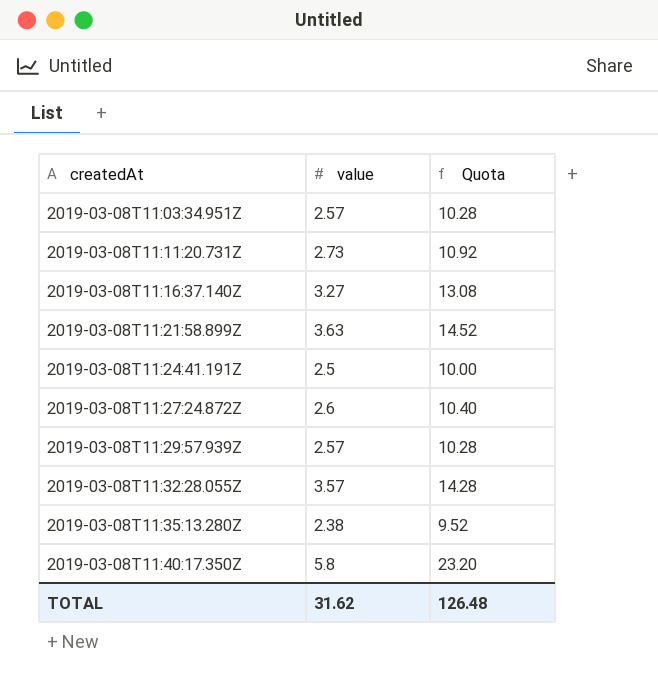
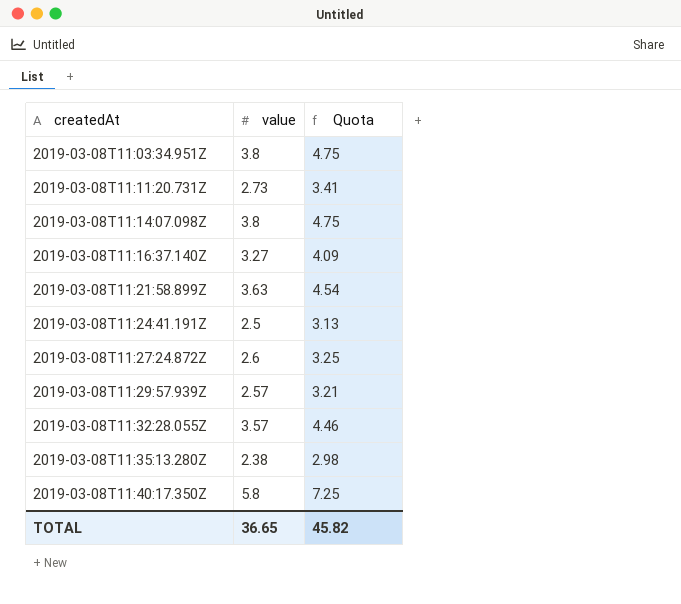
column Quota | formula: [value] * 4 -> [value] * 1.25
2019-03-08T11:03:34.951Z | value: 2.57 -> 3.8
row 2019-03-08T11:14:07.098Z: none -> 3.8 | 4.75
TOTAL | value: 31.62 -> 36.65
TOTAL | Quota: 126.48 -> 45.82

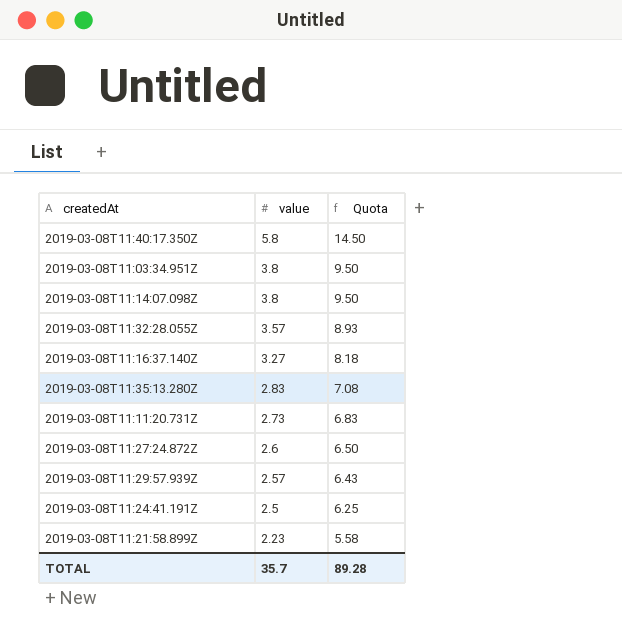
row order: createdAt ascending -> value descending
column Quota | formula: [value] * 1.25 -> [value] * 2.5
2019-03-08T11:35:13.280Z | value: 2.38 -> 2.83
2019-03-08T11:21:58.899Z | value: 3.63 -> 2.23
TOTAL | value: 36.65 -> 35.7
TOTAL | Quota: 45.82 -> 89.28

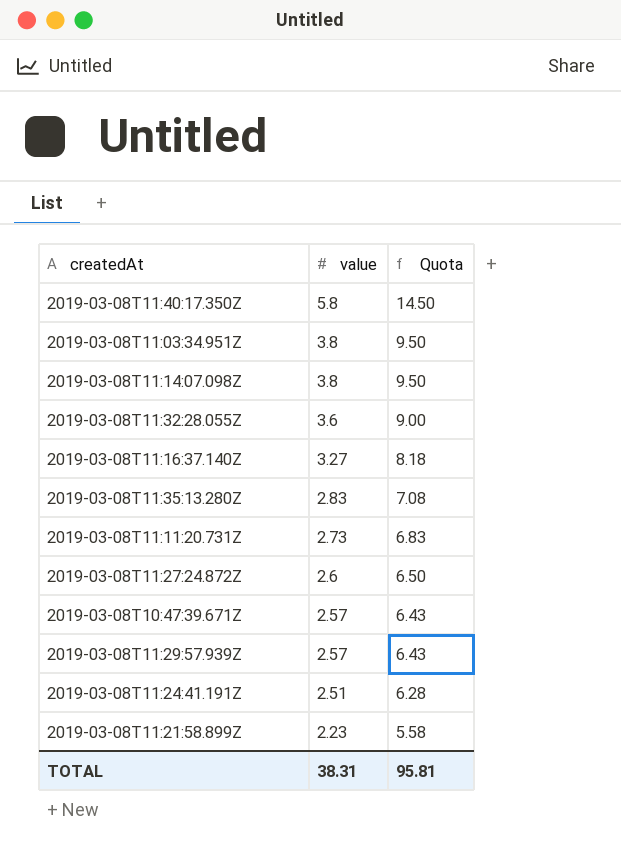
2019-03-08T11:32:28.055Z | value: 3.57 -> 3.6
2019-03-08T11:32:28.055Z | Quota: 8.93 -> 9.00
row 2019-03-08T10:47:39.671Z: none -> 2.57 | 6.43
2019-03-08T11:24:41.191Z | value: 2.5 -> 2.51
2019-03-08T11:24:41.191Z | Quota: 6.25 -> 6.28
TOTAL | value: 35.7 -> 38.31
TOTAL | Quota: 89.28 -> 95.81

